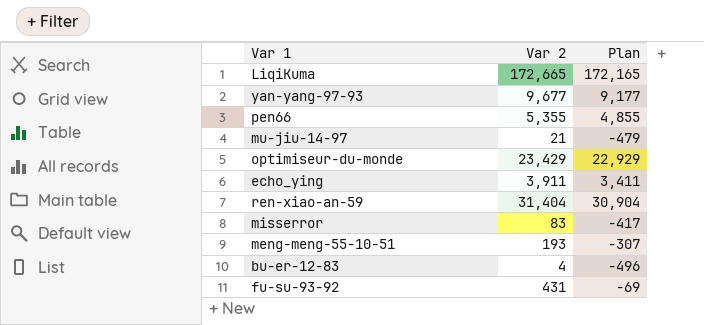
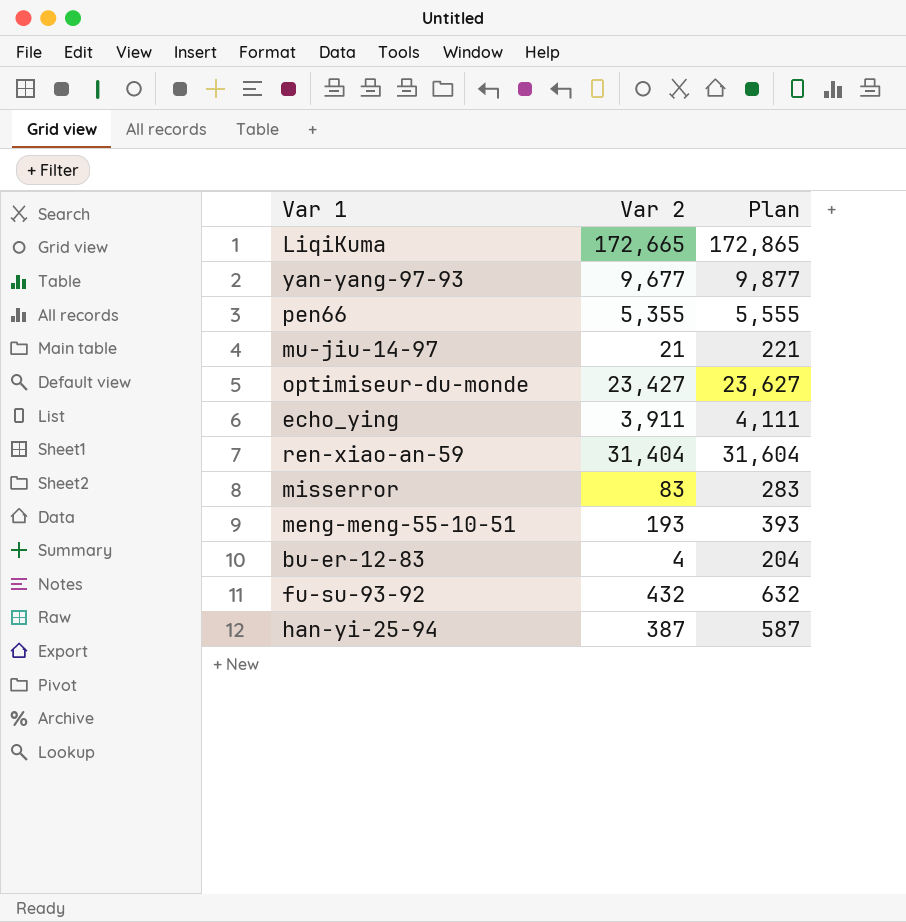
column Plan | formula: [Var 2] - 500 -> [Var 2] + 200
optimiseur-du-monde | Var 2: 23,429 -> 23,427
fu-su-93-92 | Var 2: 431 -> 432
row han-yi-25-94: none -> 387 | 587

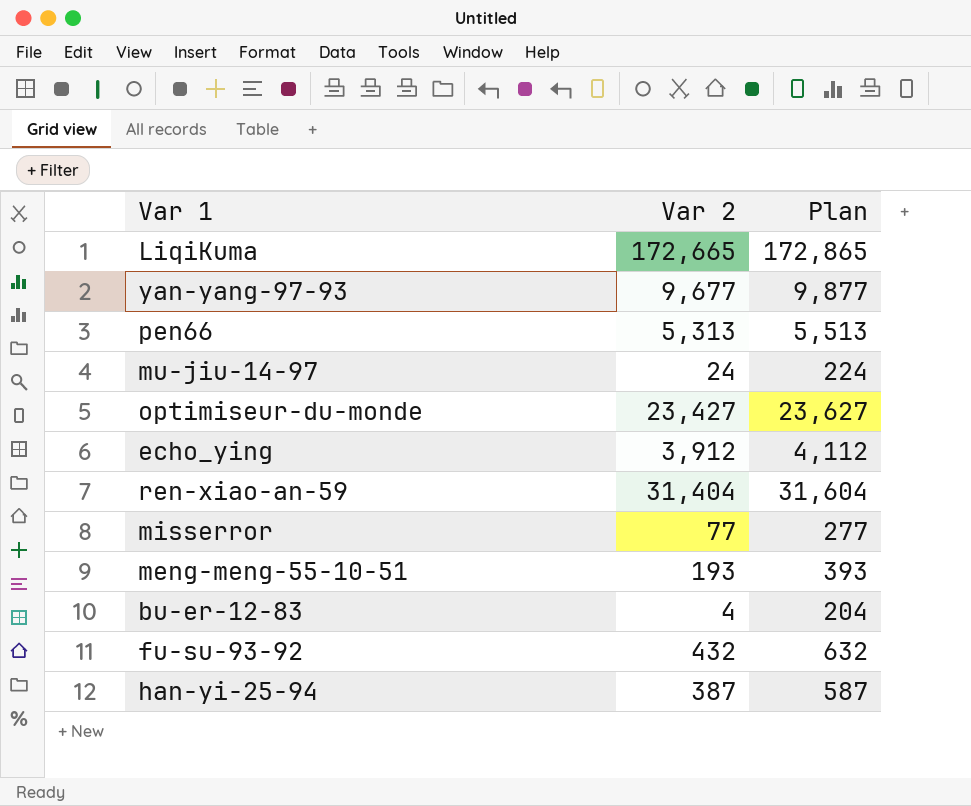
pen66 | Var 2: 5,355 -> 5,313
pen66 | Plan: 5,555 -> 5,513
mu-jiu-14-97 | Var 2: 21 -> 24
mu-jiu-14-97 | Plan: 221 -> 224
echo_ying | Var 2: 3,911 -> 3,912
echo_ying | Plan: 4,111 -> 4,112
misserror | Var 2: 83 -> 77
misserror | Plan: 283 -> 277

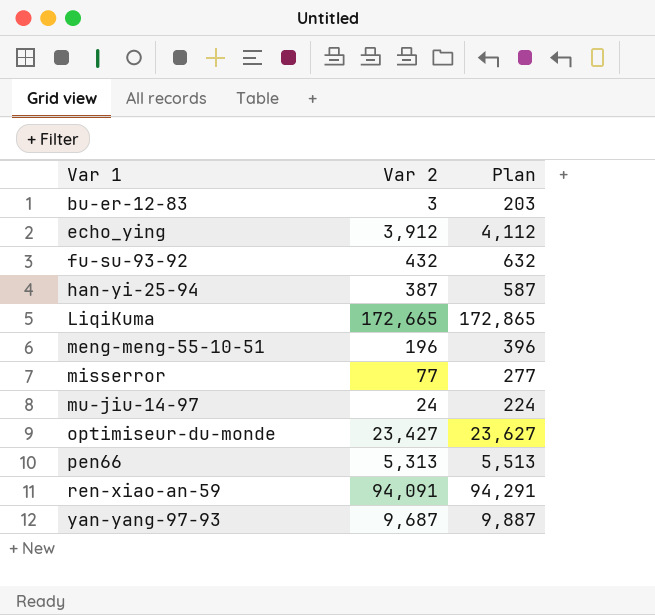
row order: none -> Var 1 ascending
bu-er-12-83 | Var 2: 4 -> 3
bu-er-12-83 | Plan: 204 -> 203
meng-meng-55-10-51 | Var 2: 193 -> 196
meng-meng-55-10-51 | Plan: 393 -> 396
ren-xiao-an-59 | Var 2: 31,404 -> 94,091
ren-xiao-an-59 | Plan: 31,604 -> 94,291
yan-yang-97-93 | Var 2: 9,677 -> 9,687
yan-yang-97-93 | Plan: 9,877 -> 9,887

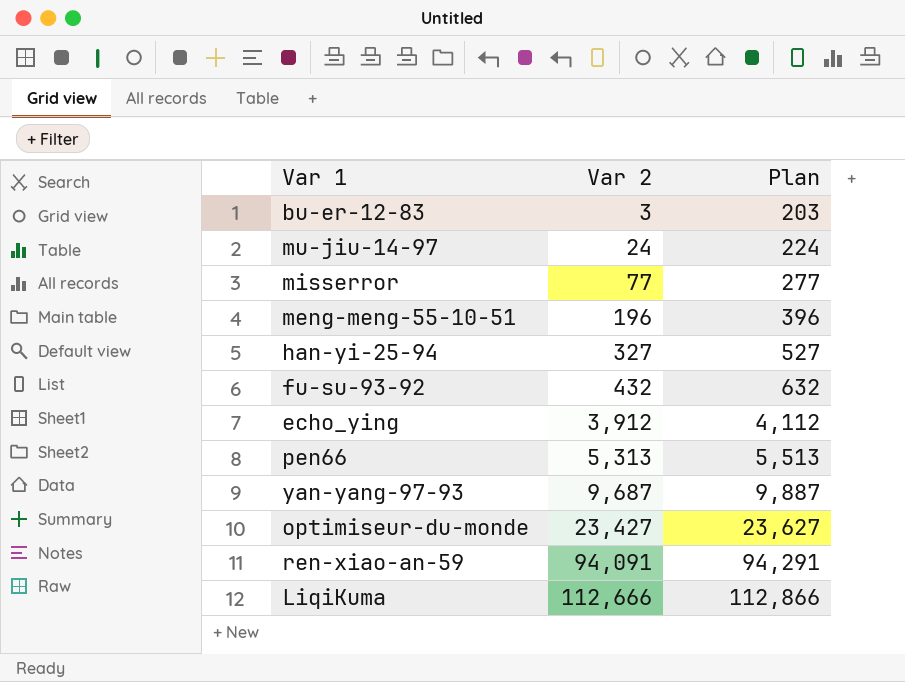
row order: Var 1 ascending -> Var 2 ascending
han-yi-25-94 | Var 2: 387 -> 327
han-yi-25-94 | Plan: 587 -> 527
LiqiKuma | Var 2: 172,665 -> 112,666
LiqiKuma | Plan: 172,865 -> 112,866

